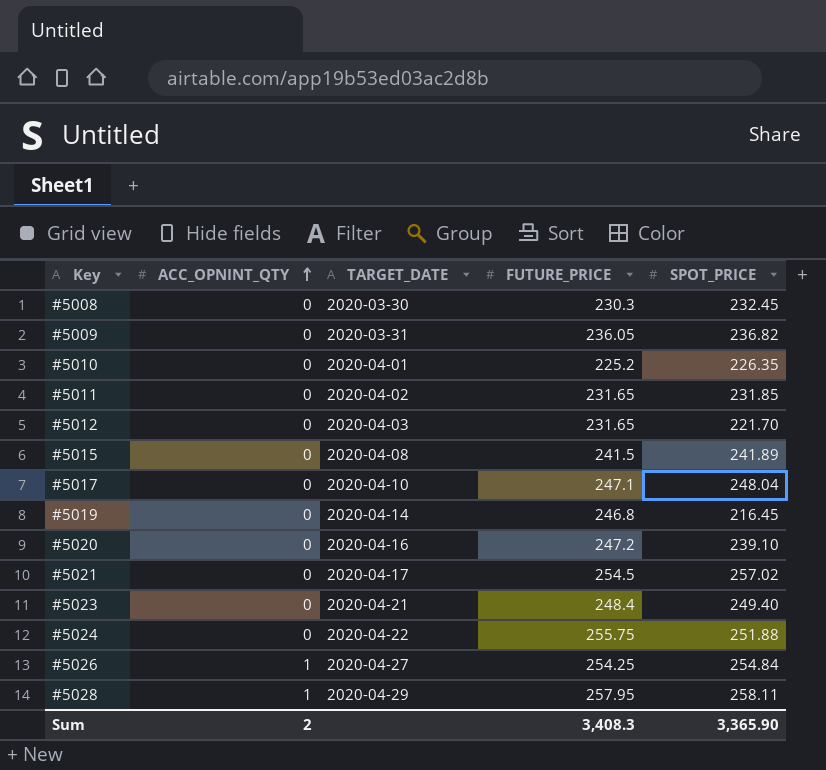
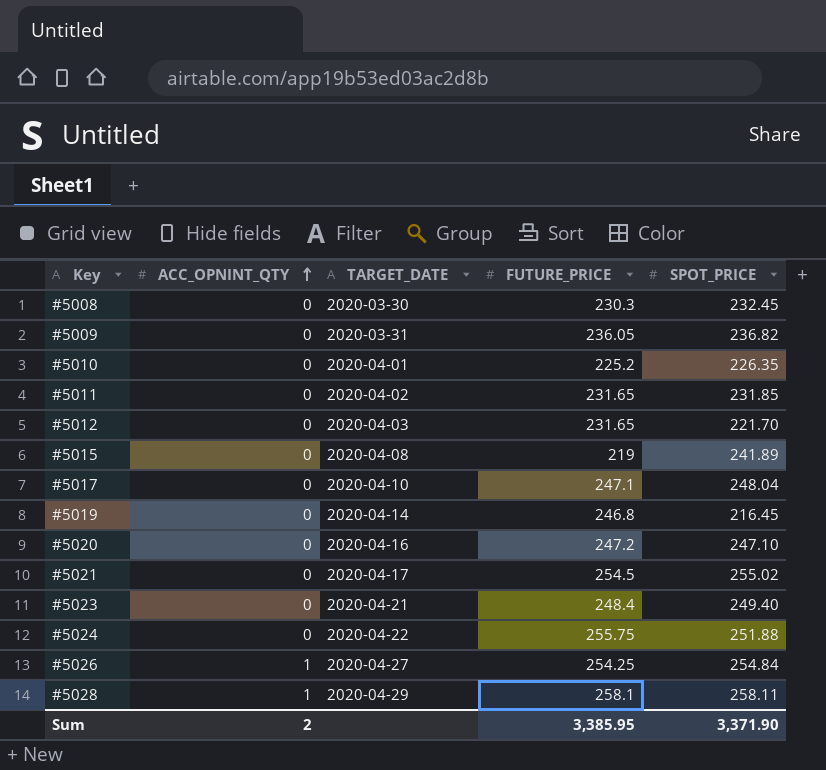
#5015 | FUTURE_PRICE: 241.5 -> 219
#5020 | SPOT_PRICE: 239.10 -> 247.10
#5021 | SPOT_PRICE: 257.02 -> 255.02
#5028 | FUTURE_PRICE: 257.95 -> 258.1
Sum | FUTURE_PRICE: 3,408.3 -> 3,385.95
Sum | SPOT_PRICE: 3,365.90 -> 3,371.90

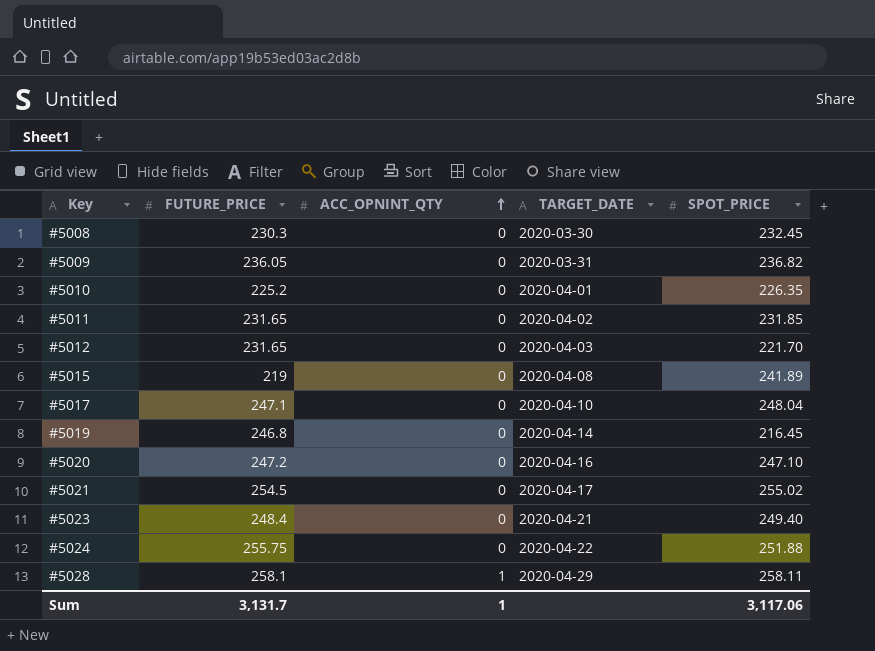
column FUTURE_PRICE | position: 4 -> 2
row #5026: 1 | 2020-04-27 | 254.25 | 254.84 -> none
Sum | FUTURE_PRICE: 3,385.95 -> 3,131.7
Sum | ACC_OPNINT_QTY: 2 -> 1
Sum | SPOT_PRICE: 3,371.90 -> 3,117.06

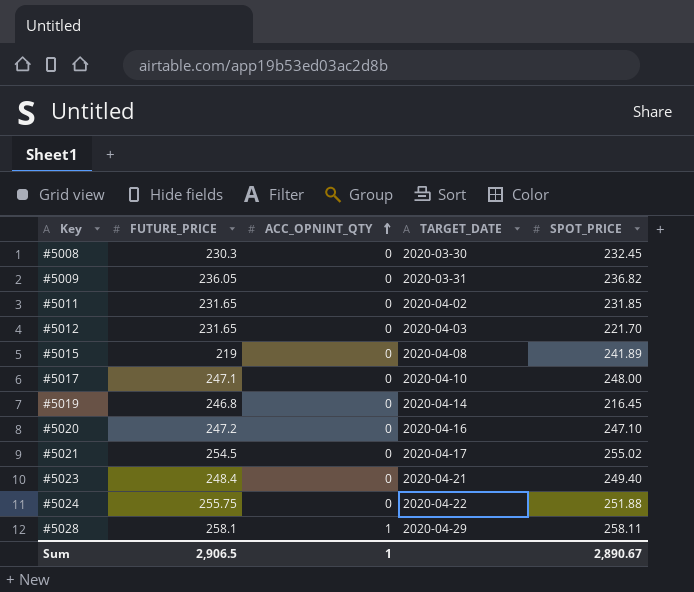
row #5010: 225.2 | 0 | 2020-04-01 | 226.35 -> none
#5017 | SPOT_PRICE: 248.04 -> 248.00
Sum | FUTURE_PRICE: 3,131.7 -> 2,906.5
Sum | SPOT_PRICE: 3,117.06 -> 2,890.67

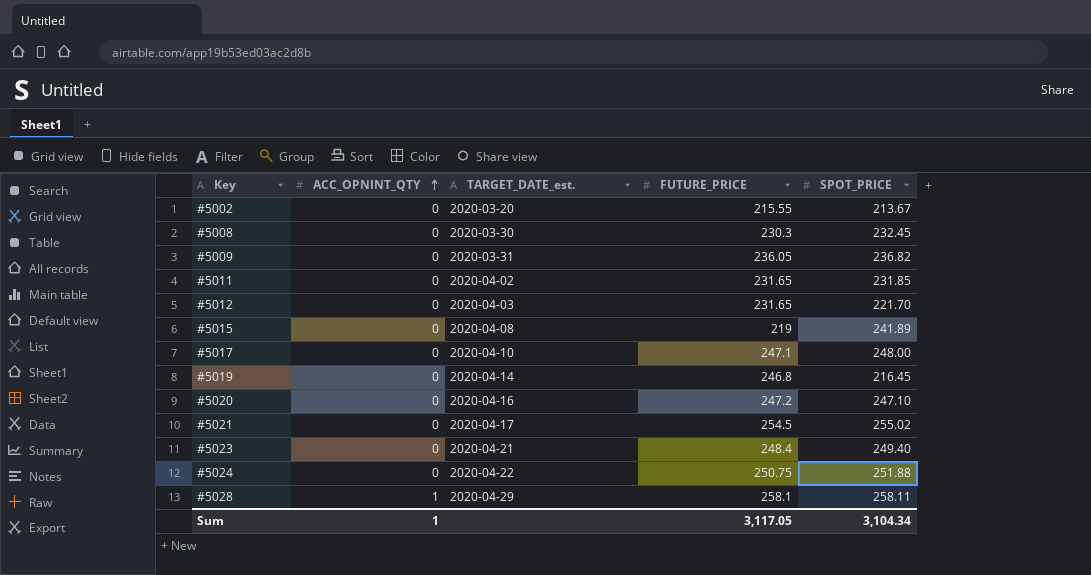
column name: TARGET_DATE -> TARGET_DATE_est.
column FUTURE_PRICE | position: 2 -> 4
row #5002: none -> 0 | 2020-03-20 | 215.55 | 213.67
#5024 | FUTURE_PRICE: 255.75 -> 250.75
Sum | FUTURE_PRICE: 2,906.5 -> 3,117.05
Sum | SPOT_PRICE: 2,890.67 -> 3,104.34

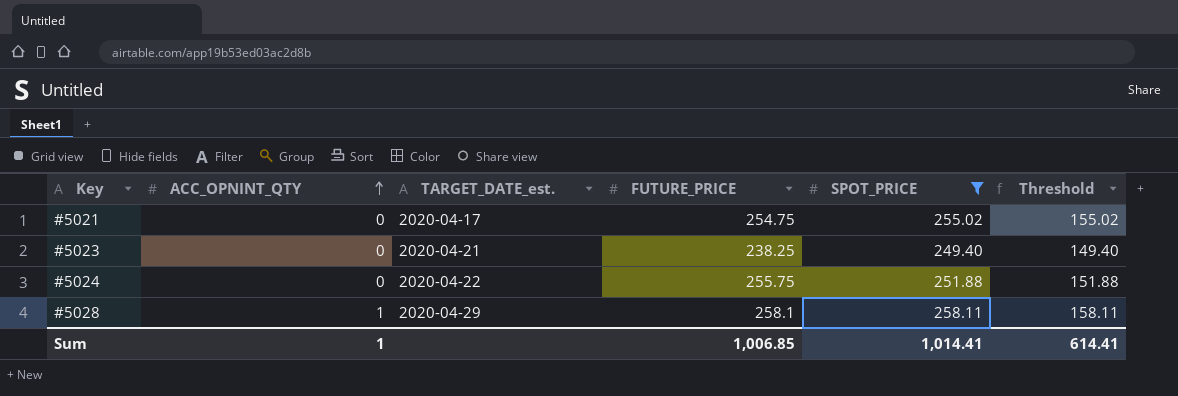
filter: none -> SPOT_PRICE >= 249.40
column Threshold | formula: none -> [SPOT_PRICE] - 100
#5021 | FUTURE_PRICE: 254.5 -> 254.75
#5023 | FUTURE_PRICE: 248.4 -> 238.25
#5024 | FUTURE_PRICE: 250.75 -> 255.75
Sum | FUTURE_PRICE: 3,117.05 -> 1,006.85
Sum | SPOT_PRICE: 3,104.34 -> 1,014.41

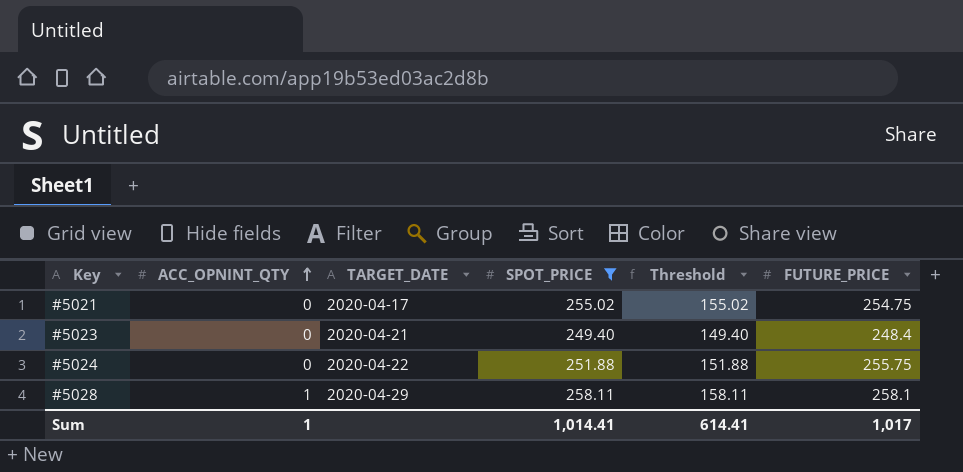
column name: TARGET_DATE_est. -> TARGET_DATE
column FUTURE_PRICE | position: 4 -> 6
#5023 | FUTURE_PRICE: 238.25 -> 248.4
Sum | FUTURE_PRICE: 1,006.85 -> 1,017

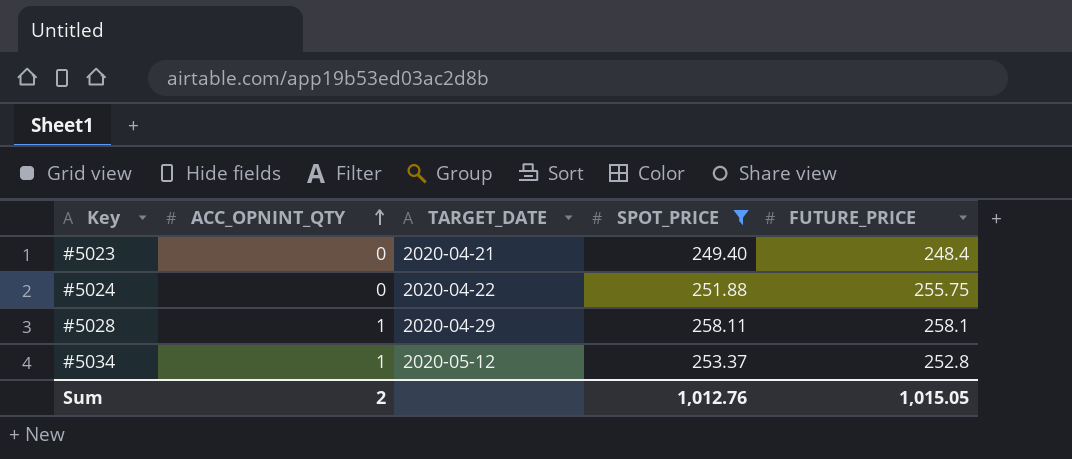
column Threshold | formula: [SPOT_PRICE] - 100 -> none
row #5021: 0 | 2020-04-17 | 255.02 | 155.02 | 254.75 -> none
row #5034: none -> 1 | 2020-05-12 | 253.37 | 252.8
Sum | ACC_OPNINT_QTY: 1 -> 2
Sum | SPOT_PRICE: 1,014.41 -> 1,012.76
Sum | FUTURE_PRICE: 1,017 -> 1,015.05

